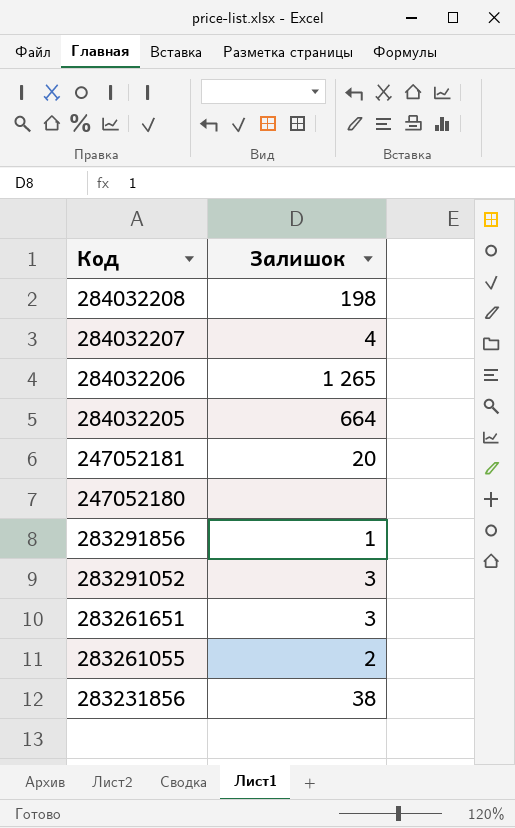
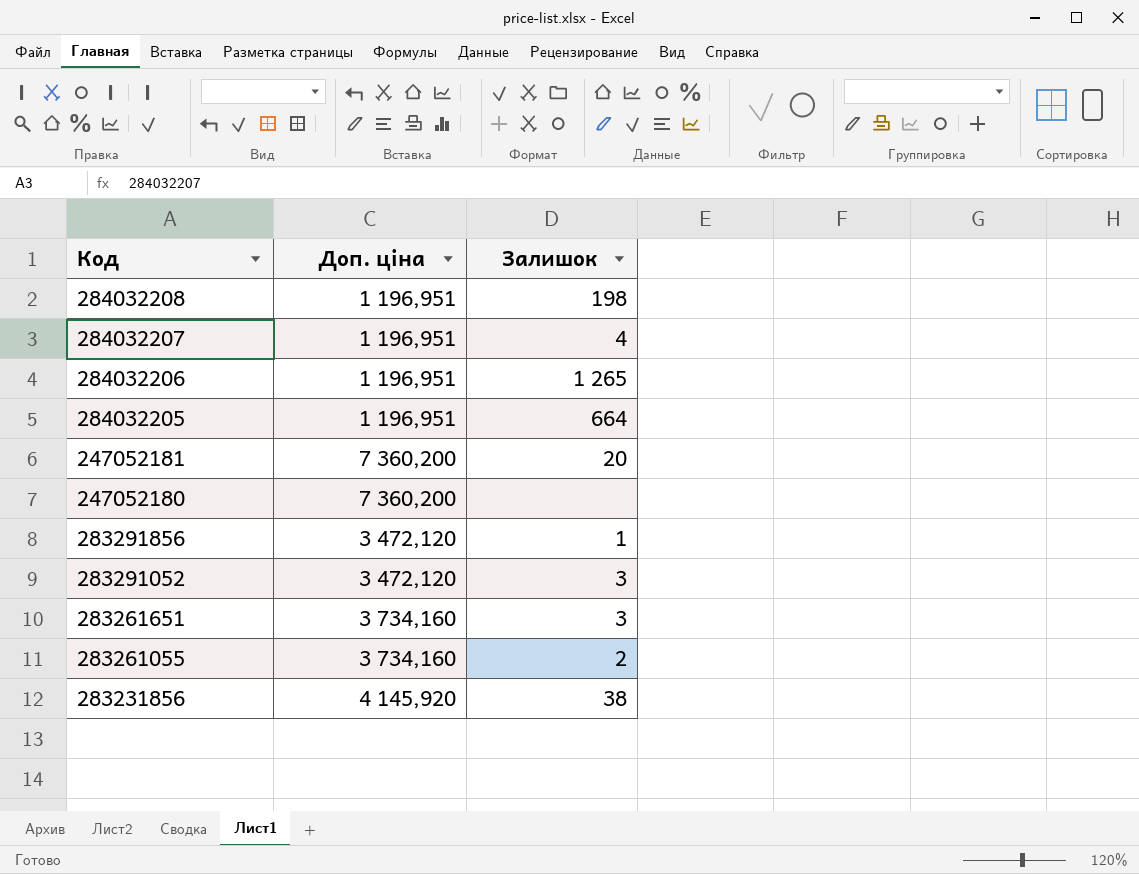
column Доп. ціна | position: none -> 2

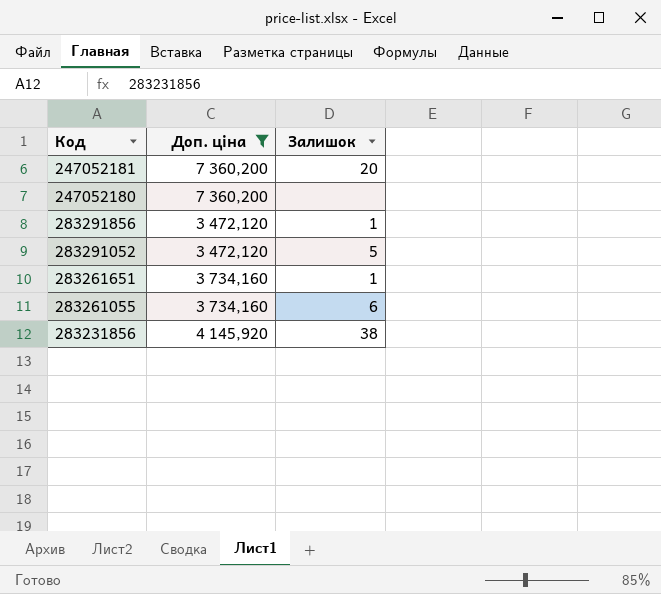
filter: none -> Доп. ціна != 1 196,951
283291052 | Залишок: 3 -> 5
283261651 | Залишок: 3 -> 1
283261055 | Залишок: 2 -> 6

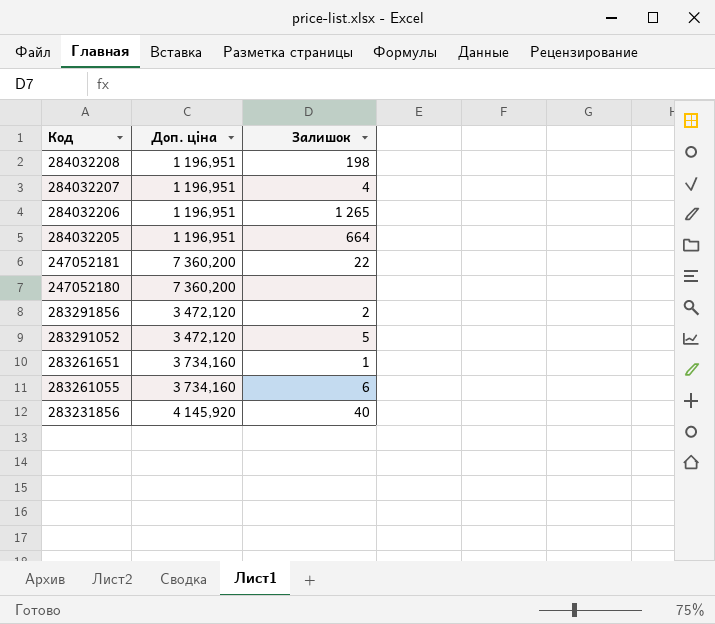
filter: Доп. ціна != 1 196,951 -> none
247052181 | Залишок: 20 -> 22
283291856 | Залишок: 1 -> 2
283231856 | Залишок: 38 -> 40

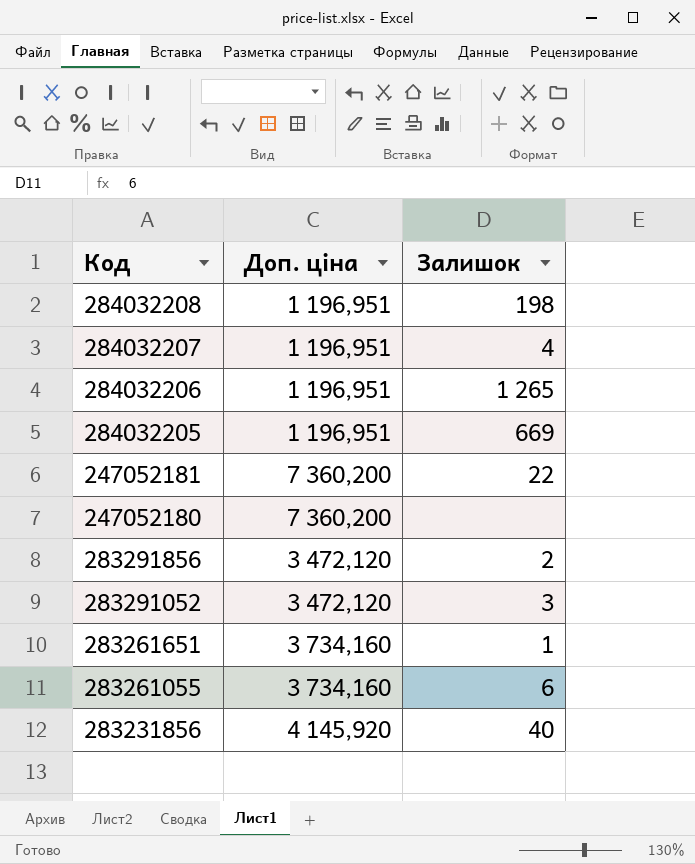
284032205 | Залишок: 664 -> 669
283291052 | Залишок: 5 -> 3

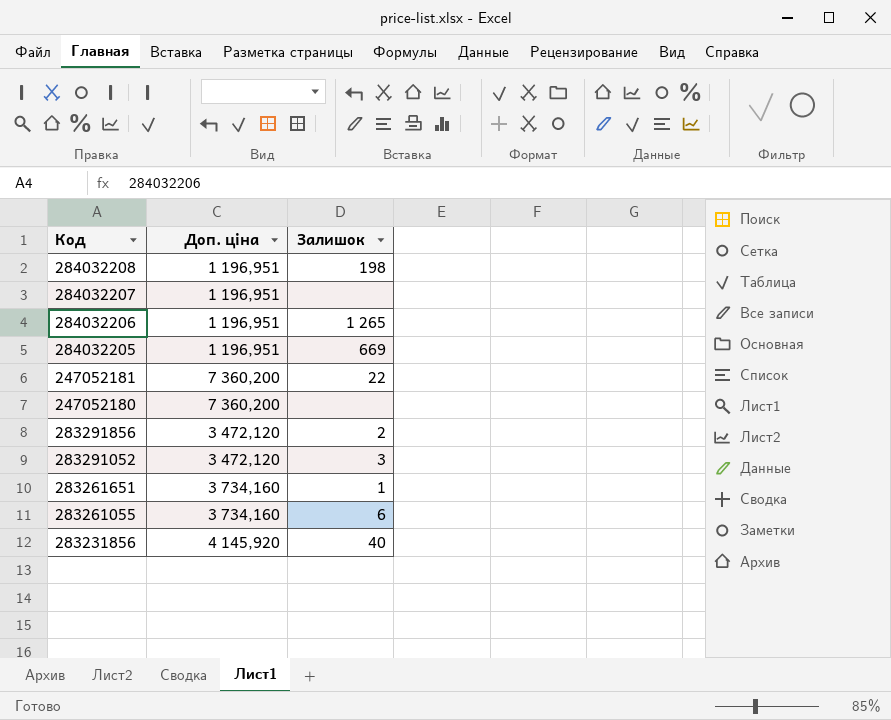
284032207 | Залишок: 4 -> none

